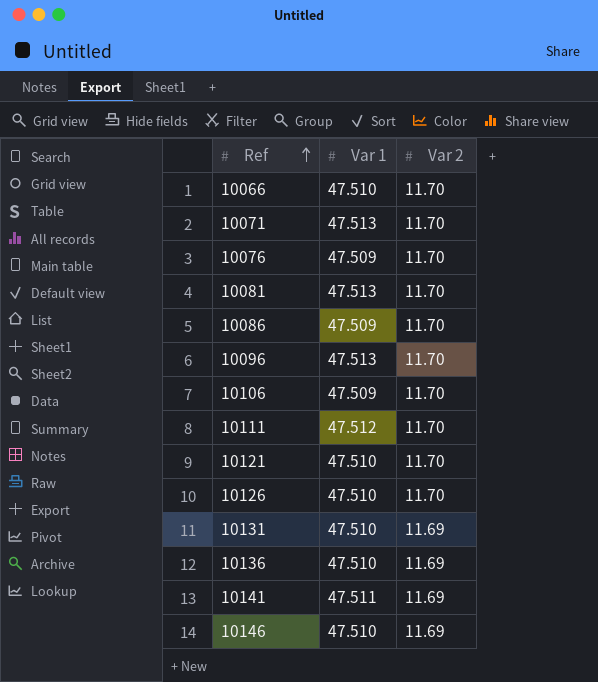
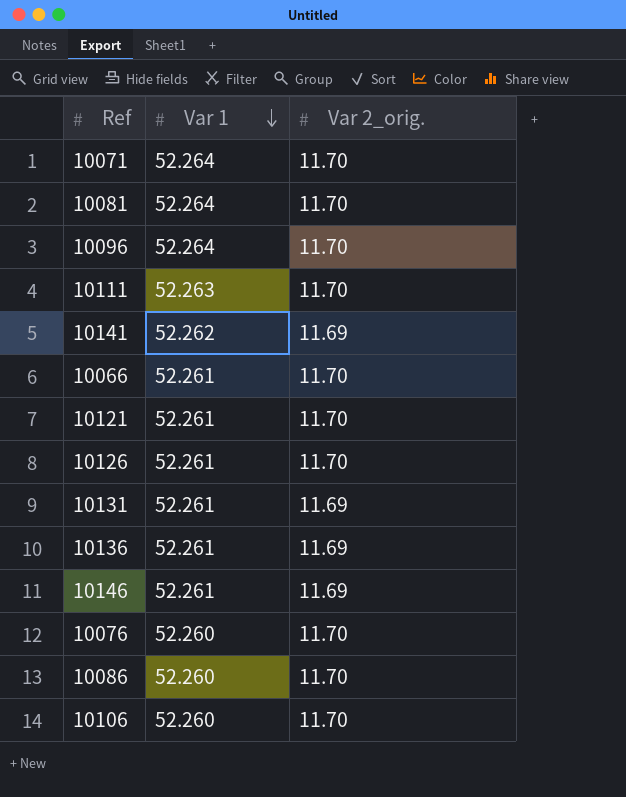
row order: Ref ascending -> Var 1 descending
column name: Var 2 -> Var 2_orig.
10071 | Var 1: 47.513 -> 52.264
10081 | Var 1: 47.513 -> 52.264
10096 | Var 1: 47.513 -> 52.264
10111 | Var 1: 47.512 -> 52.263
10141 | Var 1: 47.511 -> 52.262
10066 | Var 1: 47.510 -> 52.261
10121 | Var 1: 47.510 -> 52.261
10126 | Var 1: 47.510 -> 52.261
10131 | Var 1: 47.510 -> 52.261
10136 | Var 1: 47.510 -> 52.261
10146 | Var 1: 47.510 -> 52.261
10076 | Var 1: 47.509 -> 52.260
10086 | Var 1: 47.509 -> 52.260
10106 | Var 1: 47.509 -> 52.260

